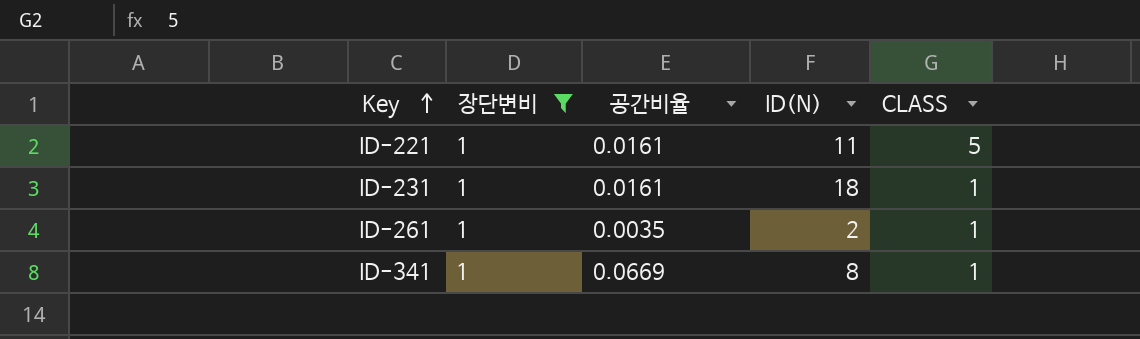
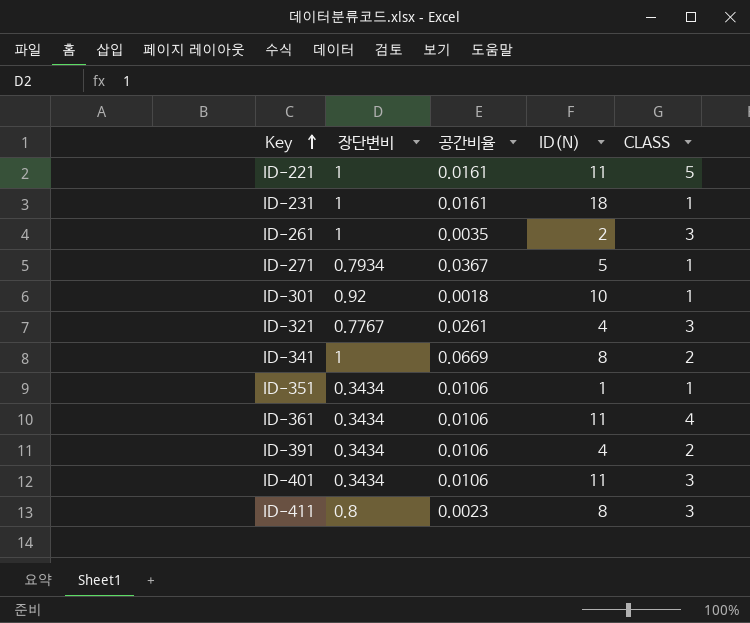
filter: 장단변비 = 1 -> none
ID-261 | CLASS: 1 -> 3
ID-341 | CLASS: 1 -> 2

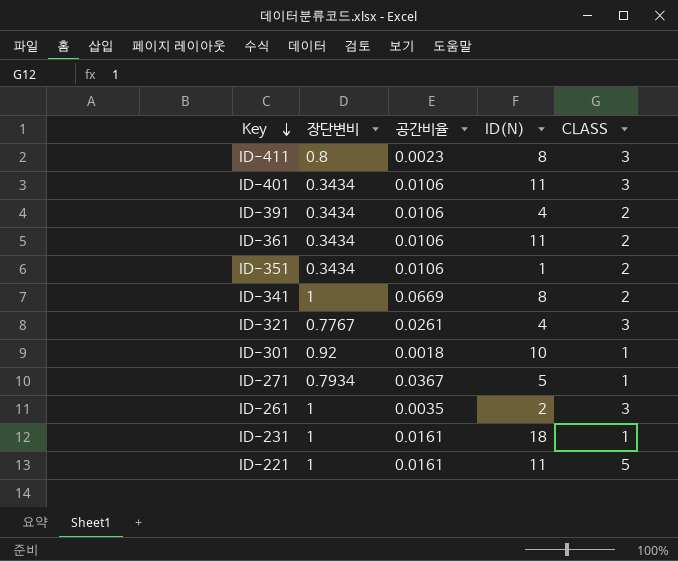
row order: Key ascending -> Key descending
ID-361 | CLASS: 4 -> 2
ID-351 | CLASS: 1 -> 2

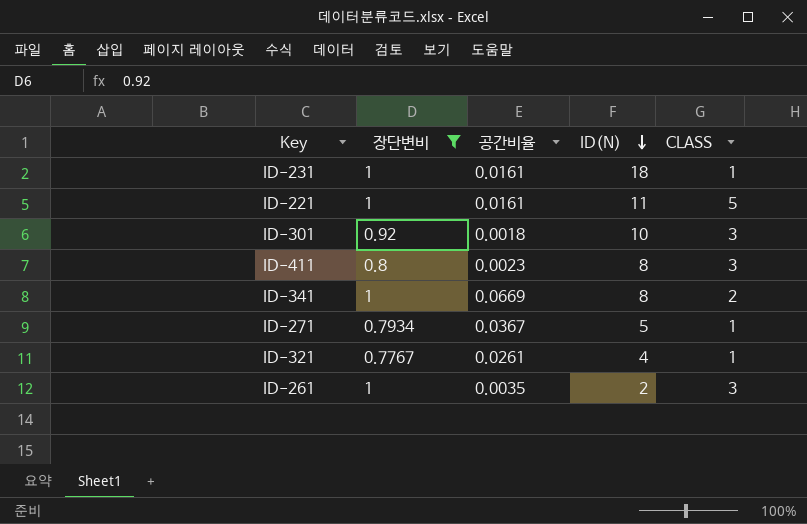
filter: none -> 장단변비 != 0.3434
row order: Key descending -> ID(N) descending
ID-301 | CLASS: 1 -> 3
ID-321 | CLASS: 3 -> 1

